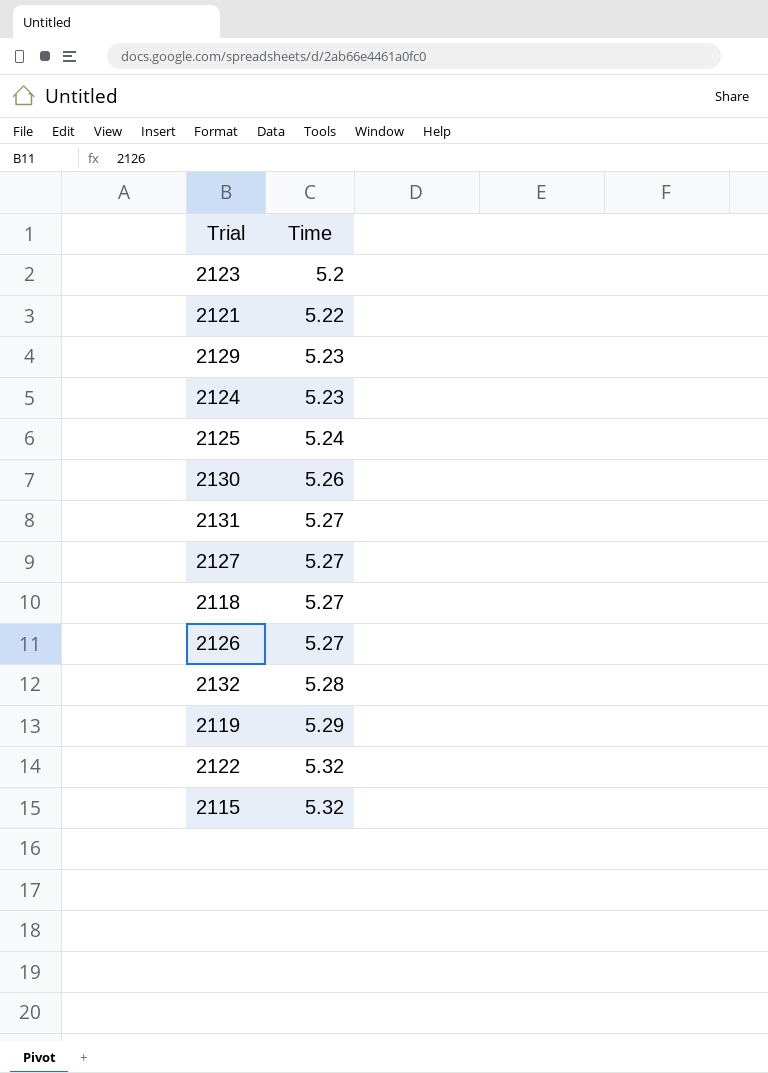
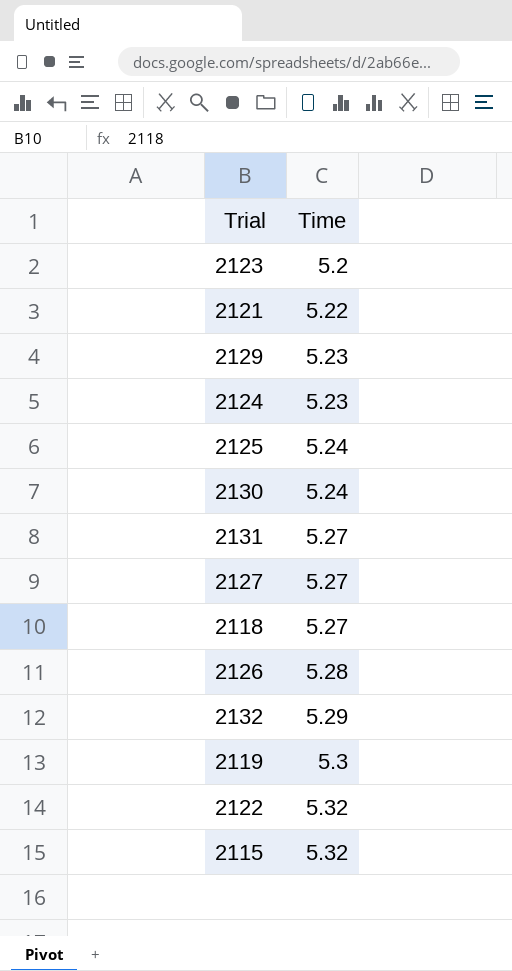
2130 | Time: 5.26 -> 5.24
2126 | Time: 5.27 -> 5.28
2132 | Time: 5.28 -> 5.29
2119 | Time: 5.29 -> 5.3

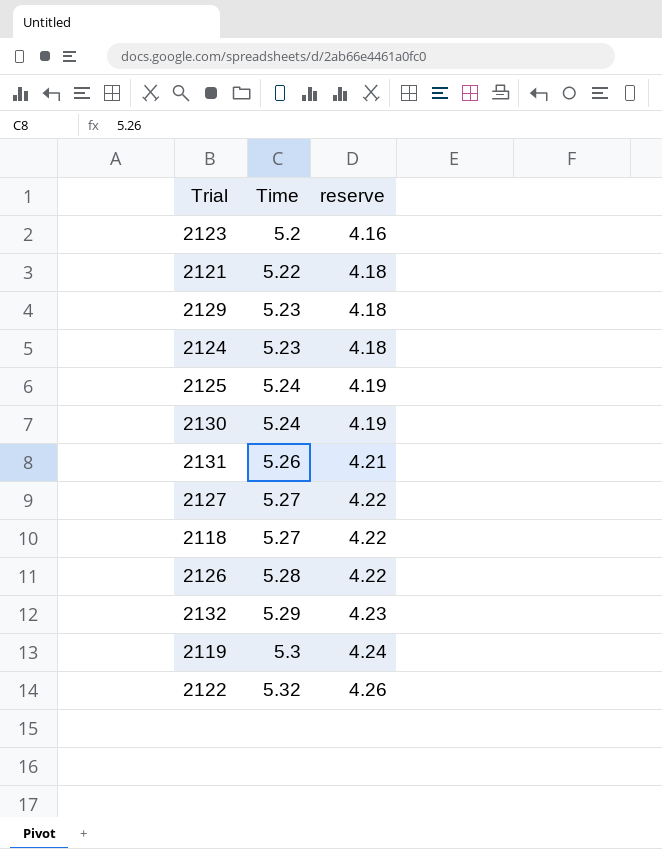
column reserve | formula: none -> [Time] * 0.8
row 2115: 5.32 -> none
2131 | Time: 5.27 -> 5.26

